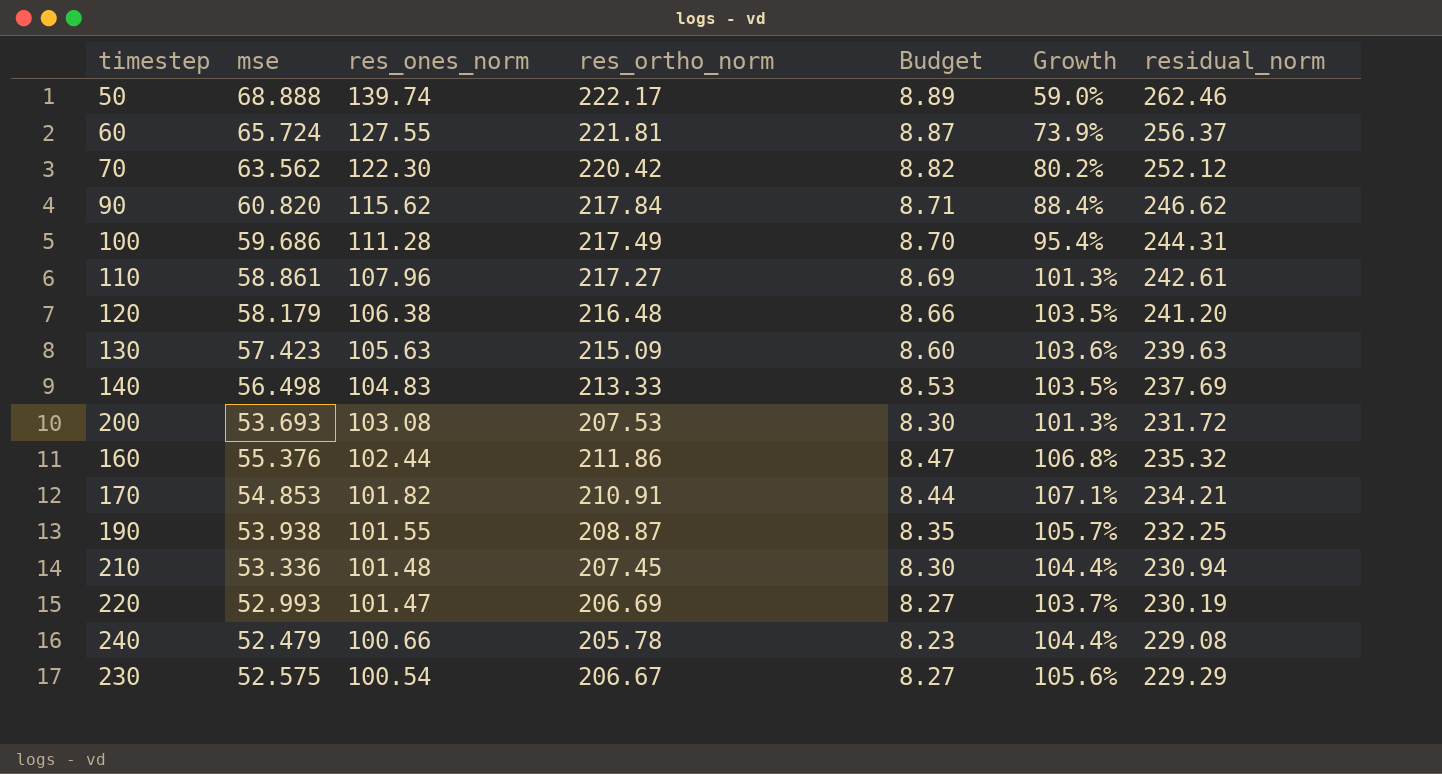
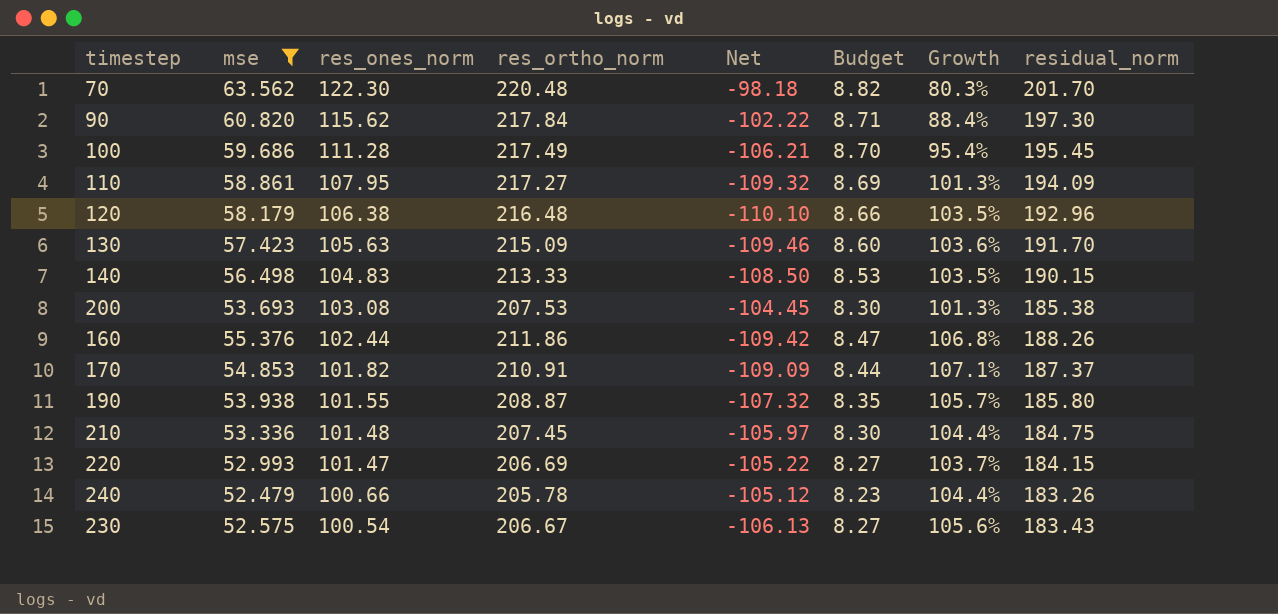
filter: none -> mse <= 63.562
column Net | formula: none -> [res_ones_norm] - [res_ortho_norm]
70 | res_ortho_norm: 220.42 -> 220.48
70 | Growth: 80.2% -> 80.3%
70 | residual_norm: 252.12 -> 201.70
90 | residual_norm: 246.62 -> 197.30
100 | residual_norm: 244.31 -> 195.45
110 | res_ones_norm: 107.96 -> 107.95
110 | residual_norm: 242.61 -> 194.09
120 | residual_norm: 241.20 -> 192.96
130 | residual_norm: 239.63 -> 191.70
140 | residual_norm: 237.69 -> 190.15
200 | residual_norm: 231.72 -> 185.38
160 | residual_norm: 235.32 -> 188.26
170 | residual_norm: 234.21 -> 187.37
190 | residual_norm: 232.25 -> 185.80
210 | residual_norm: 230.94 -> 184.75
220 | residual_norm: 230.19 -> 184.15
240 | residual_norm: 229.08 -> 183.26
230 | residual_norm: 229.29 -> 183.43

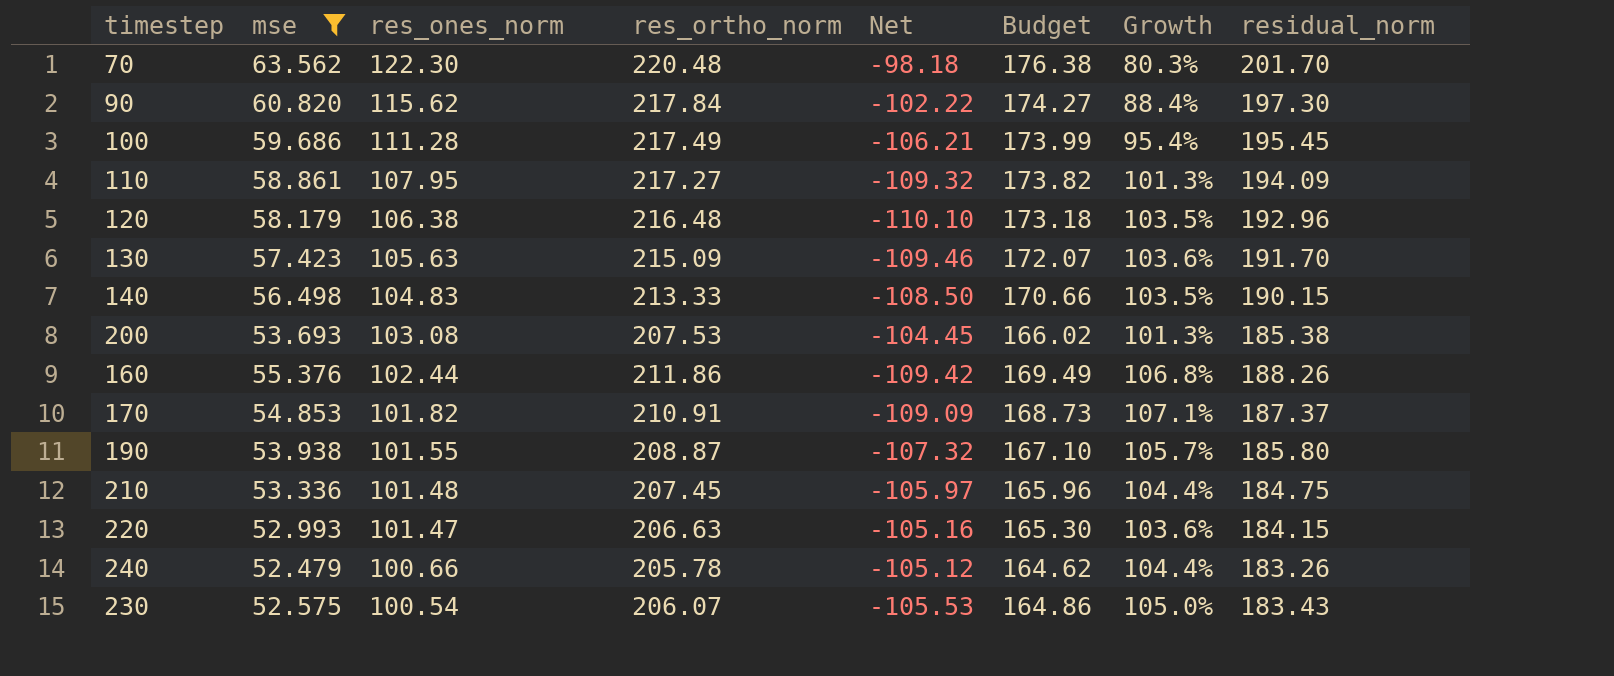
column Budget | formula: [res_ortho_norm] * 0.04 -> [res_ortho_norm] * 0.8
220 | res_ortho_norm: 206.69 -> 206.63
220 | Net: -105.22 -> -105.16
220 | Growth: 103.7% -> 103.6%
230 | res_ortho_norm: 206.67 -> 206.07
230 | Net: -106.13 -> -105.53
230 | Growth: 105.6% -> 105.0%

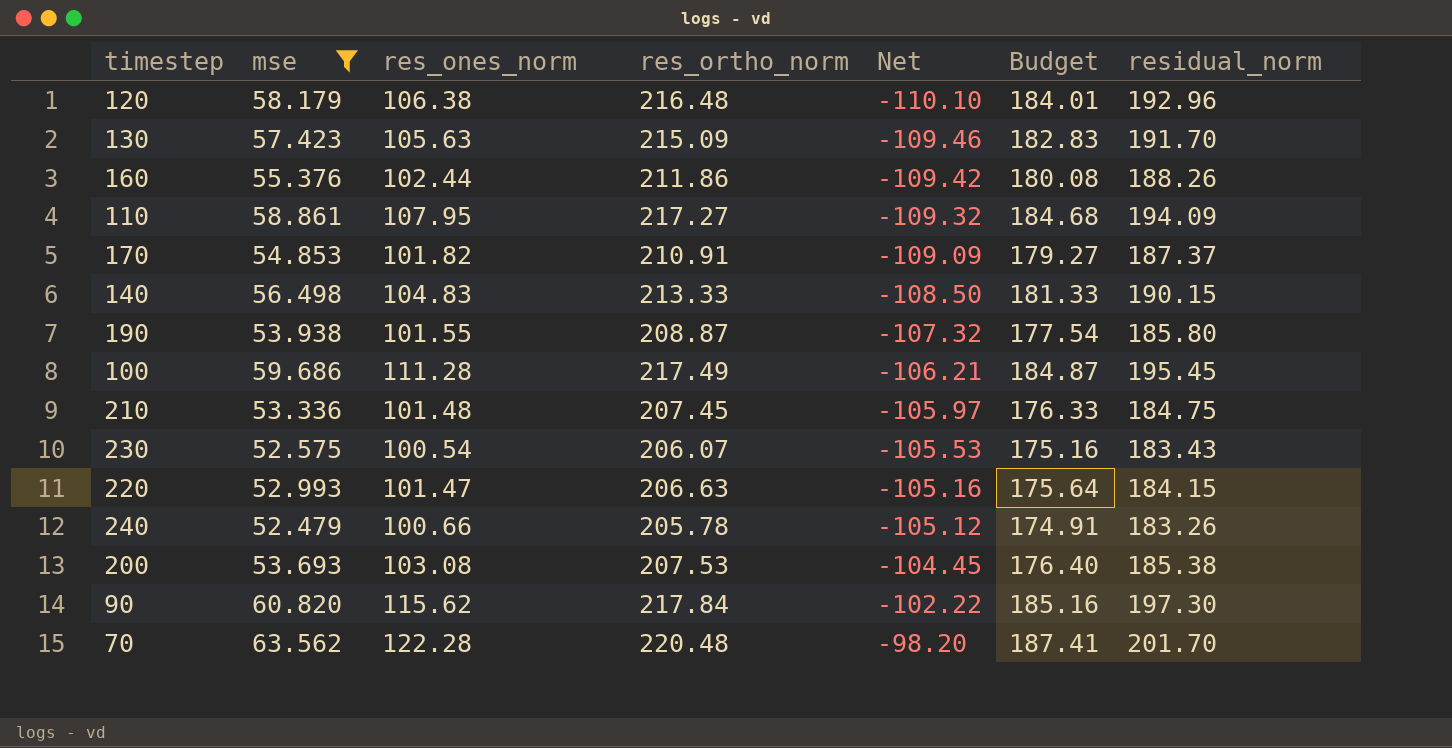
row order: res_ones_norm descending -> Net ascending
column Growth | formula: ([res_ortho_norm] - [res_ones_norm]) / [res_ones_norm] -> none
column Budget | formula: [res_ortho_norm] * 0.8 -> [res_ortho_norm] * 0.85
70 | res_ones_norm: 122.30 -> 122.28
70 | Net: -98.18 -> -98.20

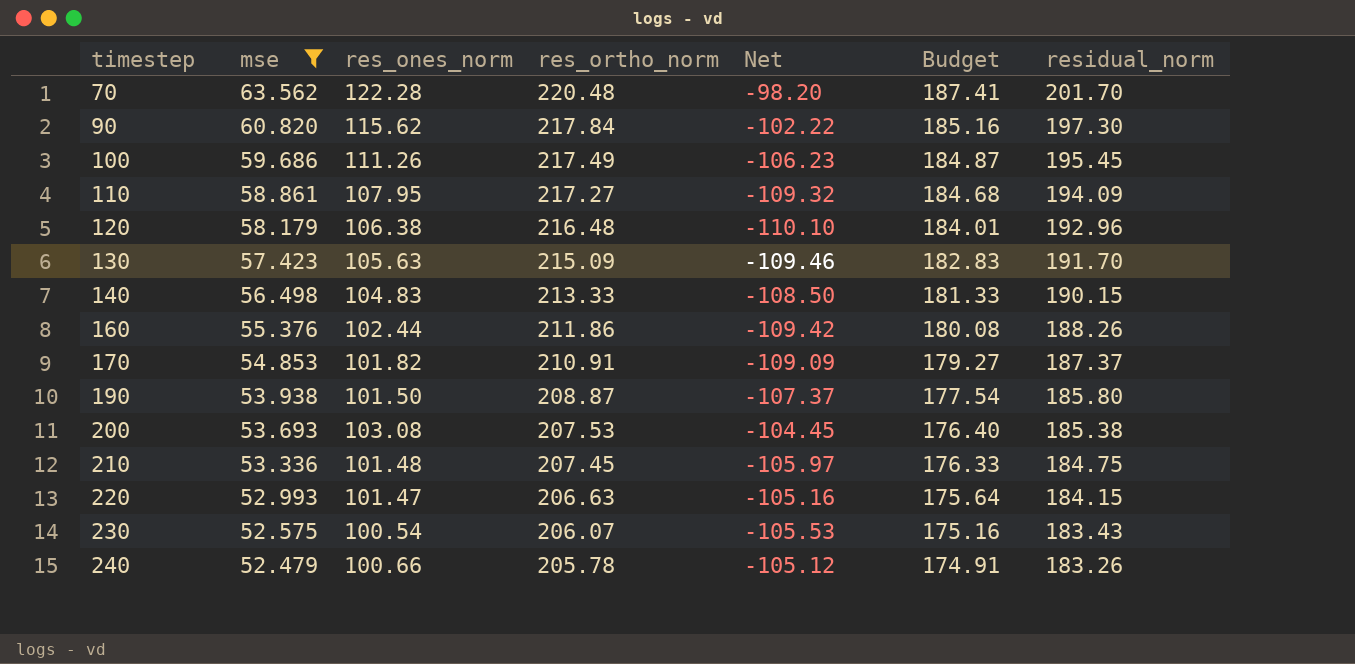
row order: Net ascending -> timestep ascending
100 | res_ones_norm: 111.28 -> 111.26
100 | Net: -106.21 -> -106.23
190 | res_ones_norm: 101.55 -> 101.50
190 | Net: -107.32 -> -107.37

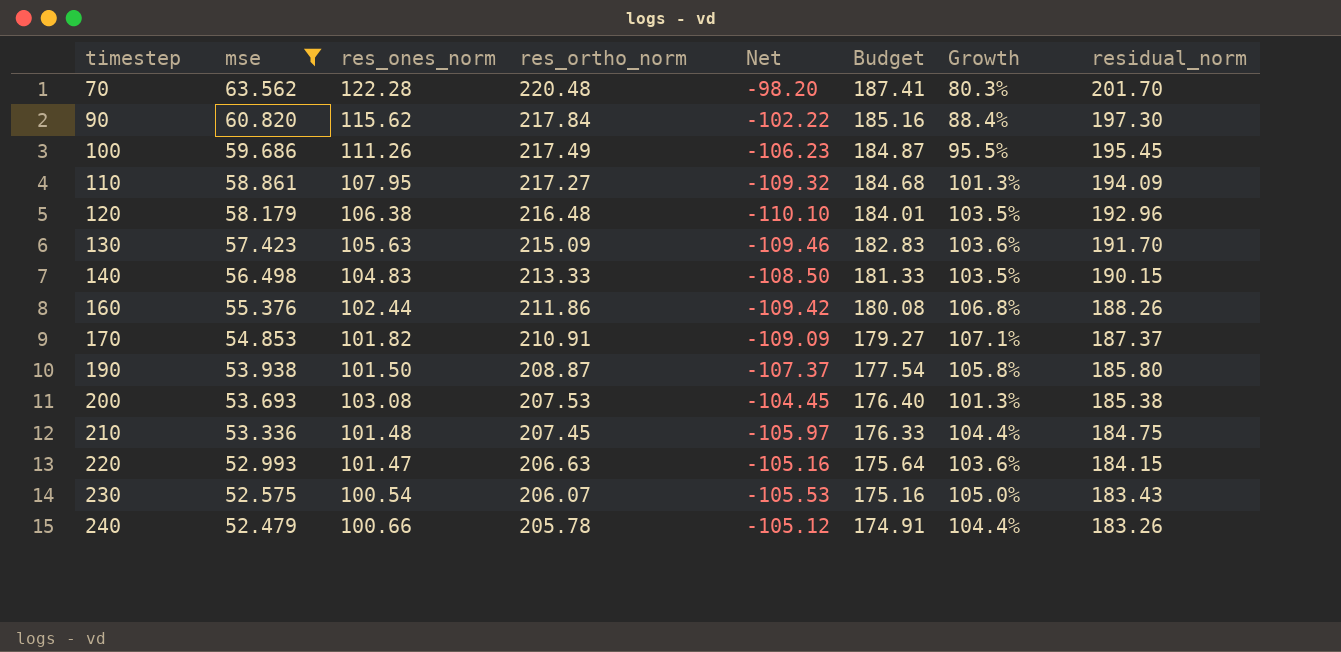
column Growth | formula: none -> ([res_ortho_norm] - [res_ones_norm]) / [res_ones_norm]

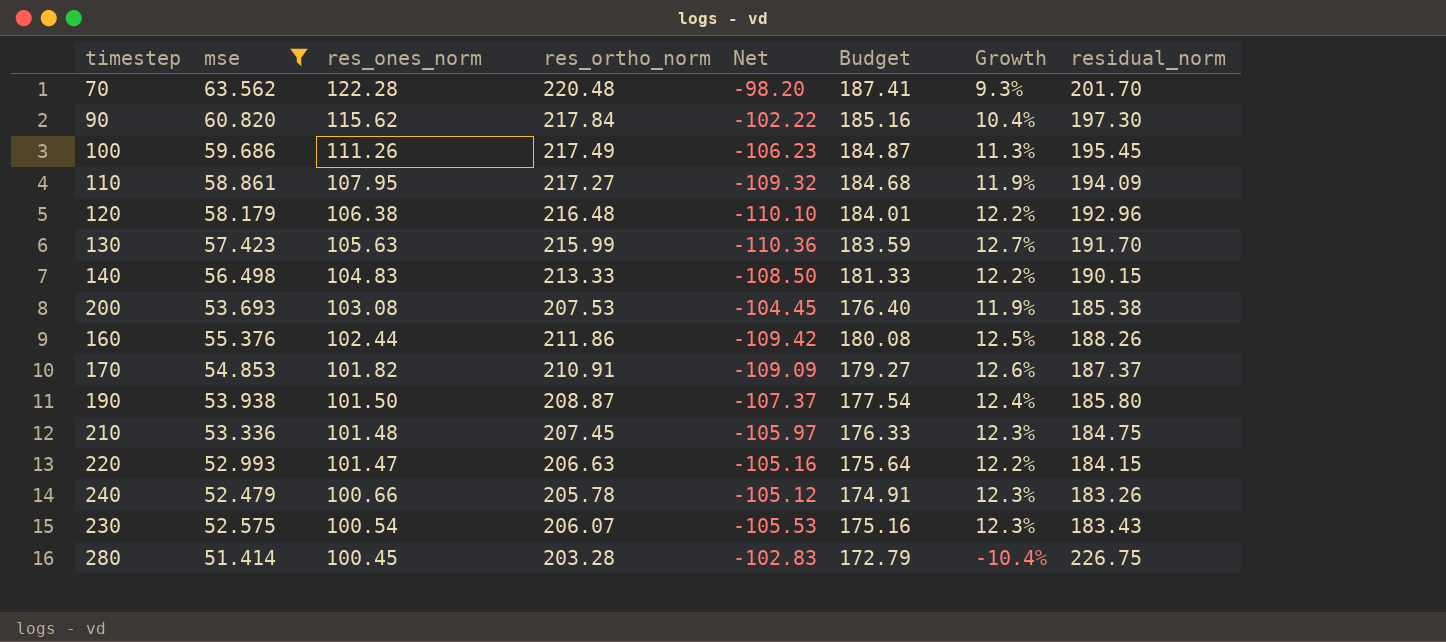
row order: timestep ascending -> res_ones_norm descending
column Growth | formula: ([res_ortho_norm] - [res_ones_norm]) / [res_ones_norm] -> ([res_ortho_norm] - [residual_norm]) / [residual_norm]
130 | res_ortho_norm: 215.09 -> 215.99
130 | Net: -109.46 -> -110.36
130 | Budget: 182.83 -> 183.59
row 280: none -> 51.414 | 100.45 | 203.28 | -102.83 | 172.79 | -10.4% | 226.75

